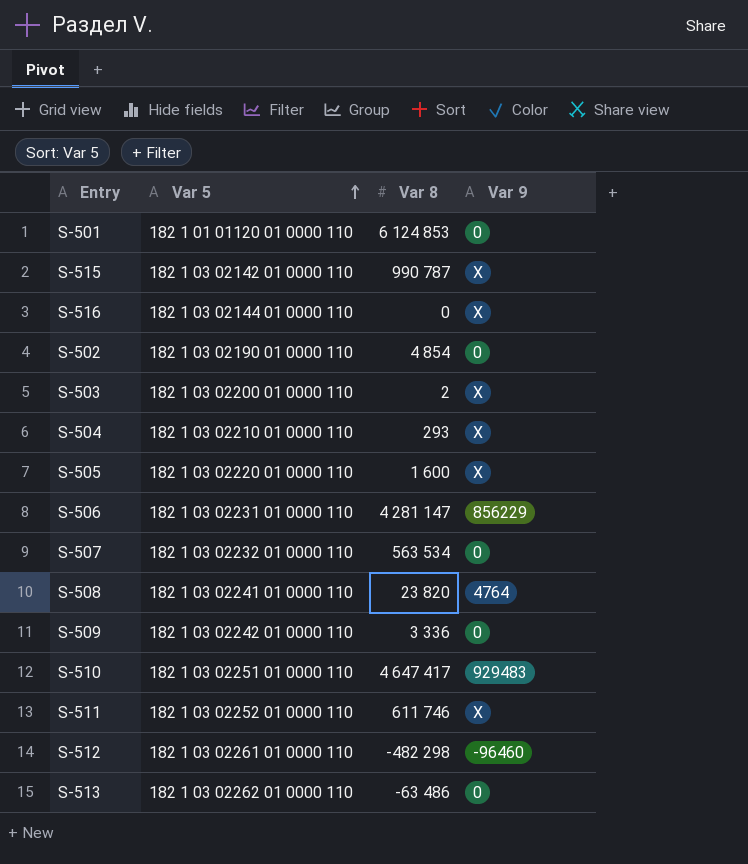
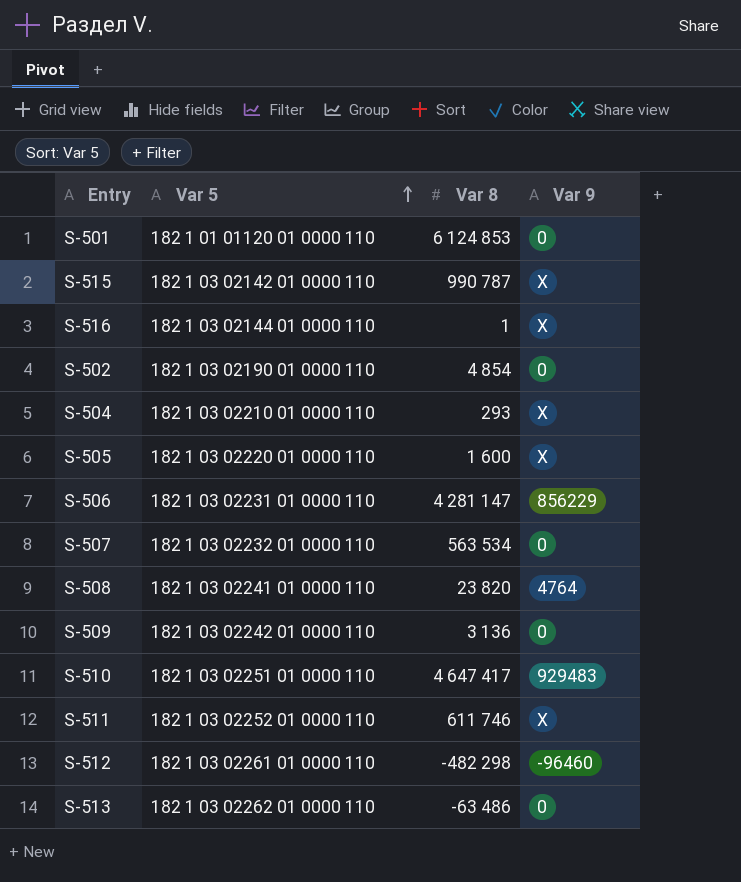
row S-503: 182 1 03 02200 01 0000 110 | 2 | X -> none
S-516 | Var 8: 0 -> 1
S-509 | Var 8: 3 336 -> 3 136

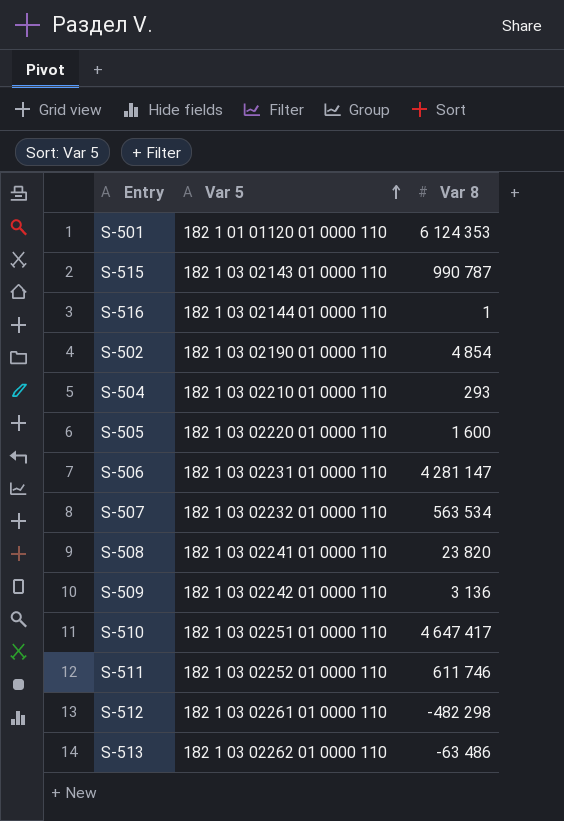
column Var 9 | position: 4 -> none
S-501 | Var 8: 6 124 853 -> 6 124 353
S-515 | Var 5: 182 1 03 02142 01 0000 110 -> 182 1 03 02143 01 0000 110

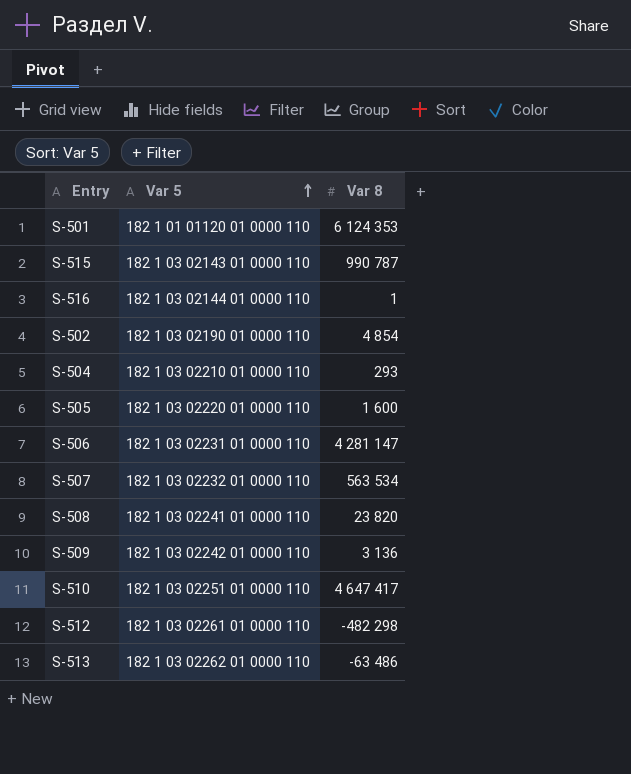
row S-511: 182 1 03 02252 01 0000 110 | 611 746 -> none

